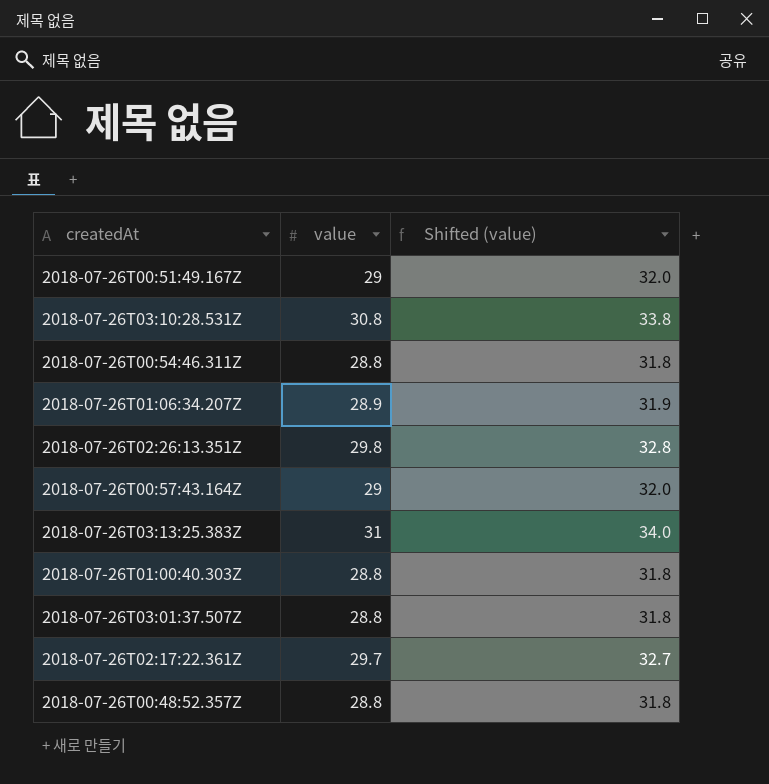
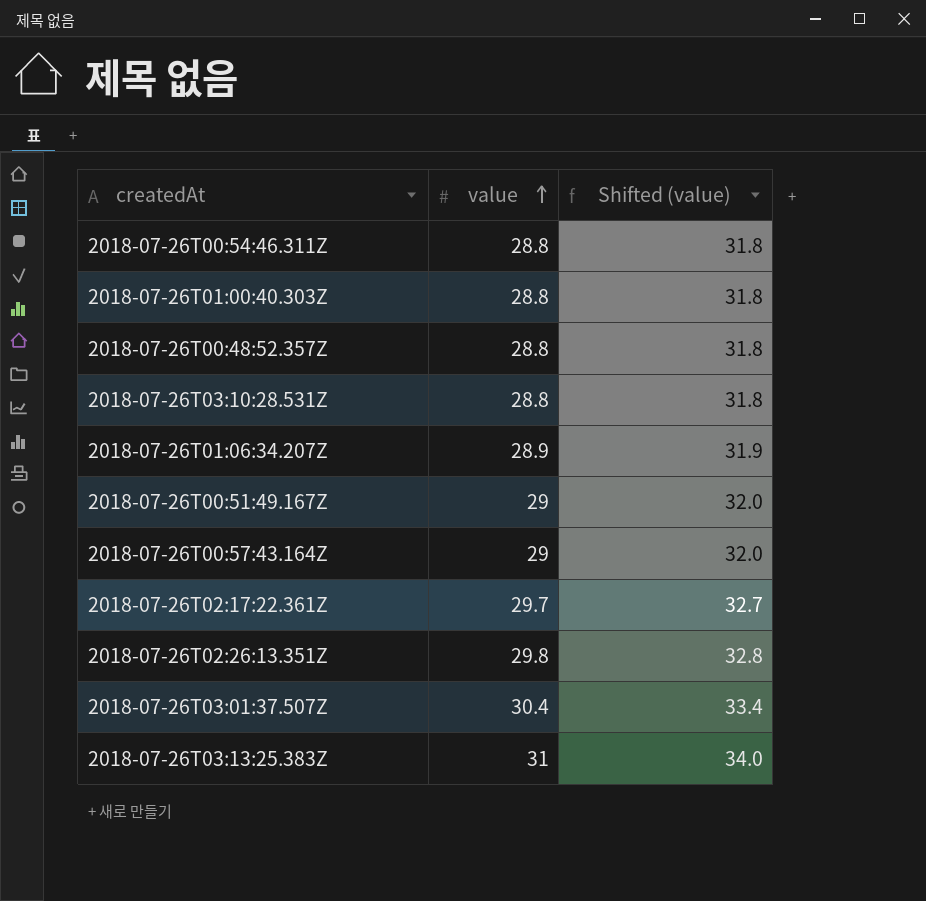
row order: none -> value ascending
2018-07-26T03:10:28.531Z | value: 30.8 -> 28.8
2018-07-26T03:10:28.531Z | Shifted (value): 33.8 -> 31.8
2018-07-26T03:01:37.507Z | value: 28.8 -> 30.4
2018-07-26T03:01:37.507Z | Shifted (value): 31.8 -> 33.4

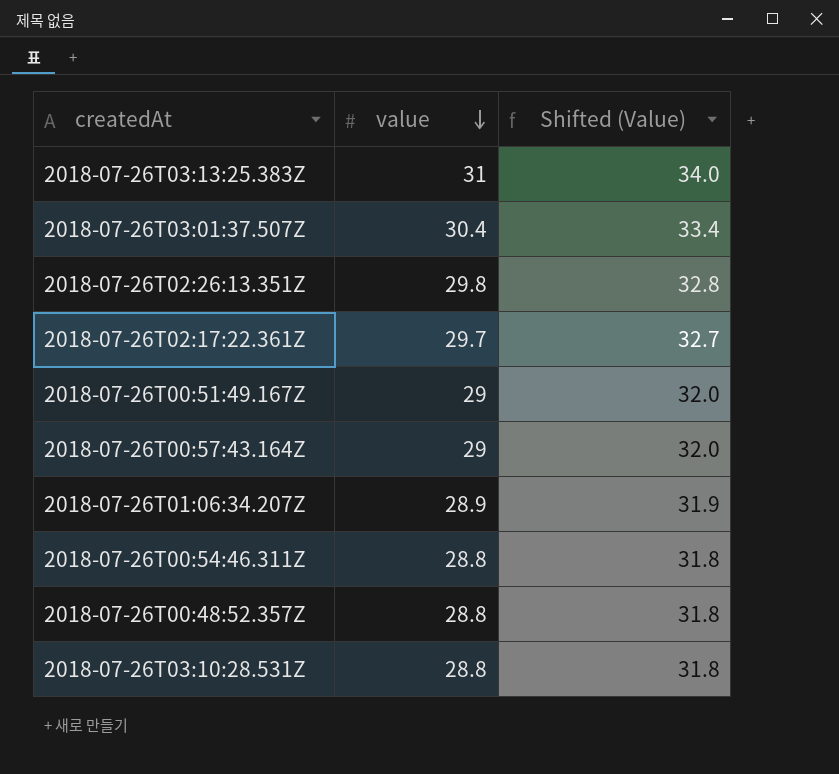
row order: value ascending -> value descending
column name: Shifted (value) -> Shifted (Value)
row 2018-07-26T01:00:40.303Z: 28.8 | 31.8 -> none

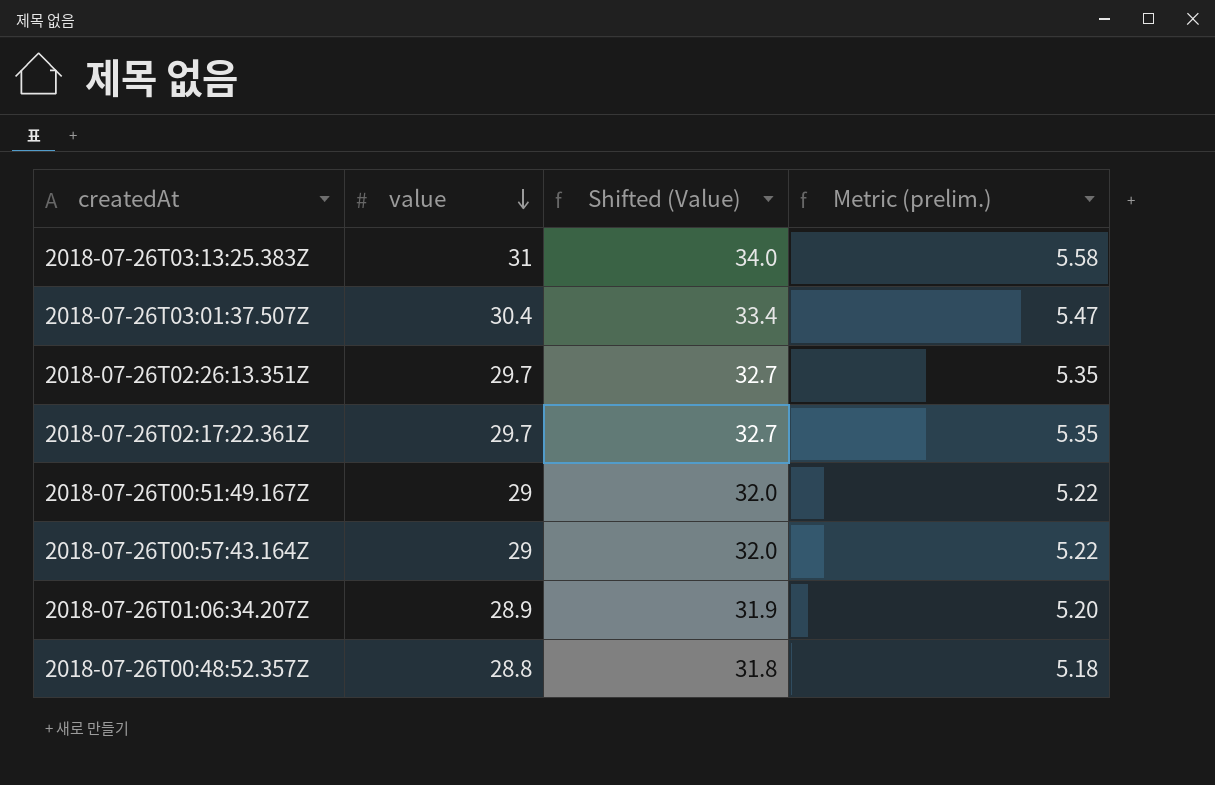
column Metric (prelim.) | formula: none -> [value] * 0.18
row 2018-07-26T00:54:46.311Z: 28.8 | 31.8 -> none
row 2018-07-26T03:10:28.531Z: 28.8 | 31.8 -> none
2018-07-26T02:26:13.351Z | value: 29.8 -> 29.7
2018-07-26T02:26:13.351Z | Shifted (Value): 32.8 -> 32.7

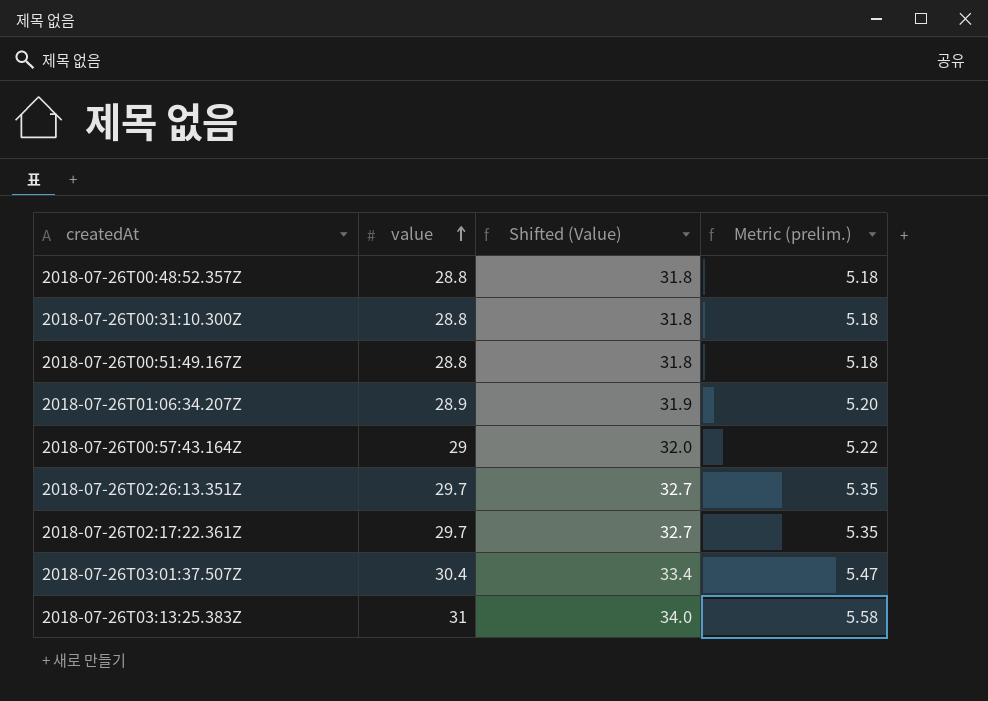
row order: value descending -> value ascending
row 2018-07-26T00:31:10.300Z: none -> 28.8 | 31.8 | 5.18
2018-07-26T00:51:49.167Z | value: 29 -> 28.8
2018-07-26T00:51:49.167Z | Shifted (Value): 32.0 -> 31.8
2018-07-26T00:51:49.167Z | Metric (prelim.): 5.22 -> 5.18

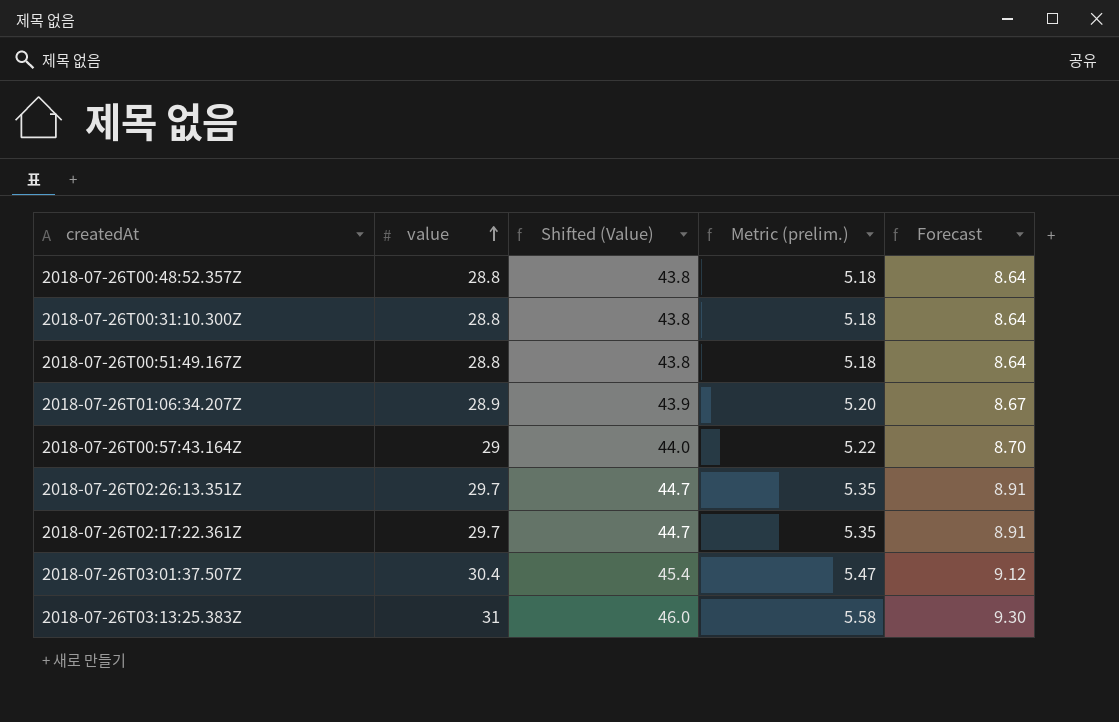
column Shifted (Value) | formula: [value] + 3 -> [value] + 15
column Forecast | formula: none -> [value] * 0.3

